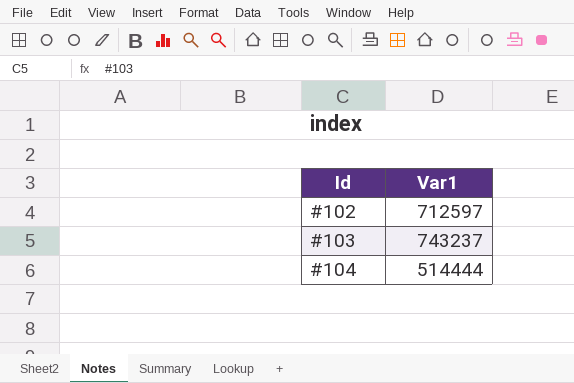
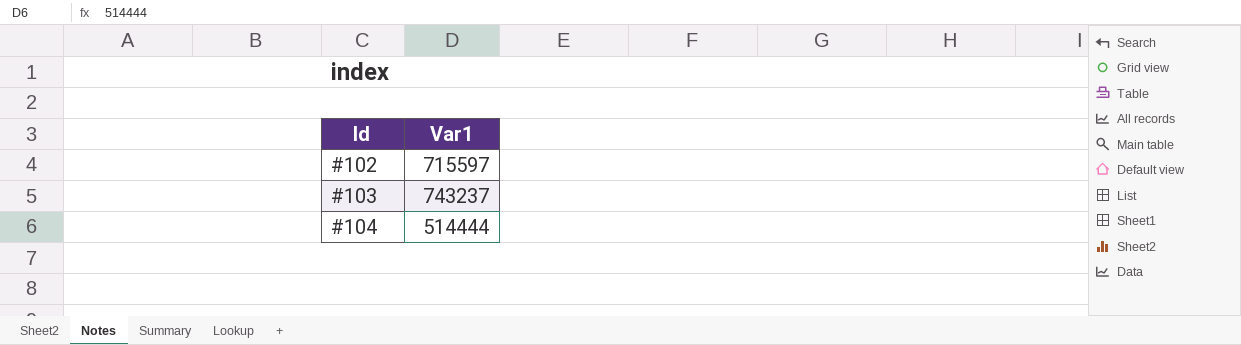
#102 | Var1: 712597 -> 715597

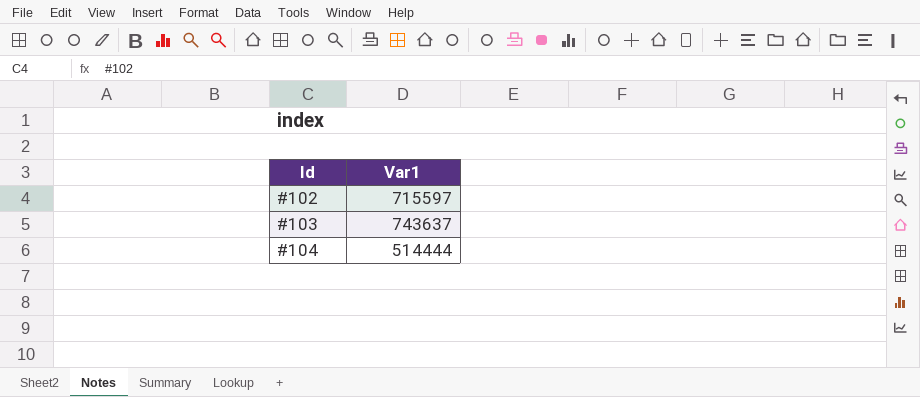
#103 | Var1: 743237 -> 743637

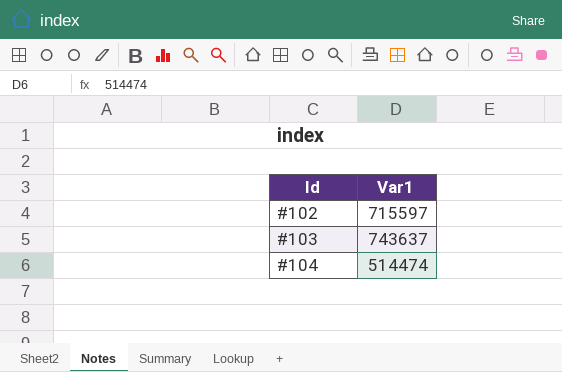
#104 | Var1: 514444 -> 514474

